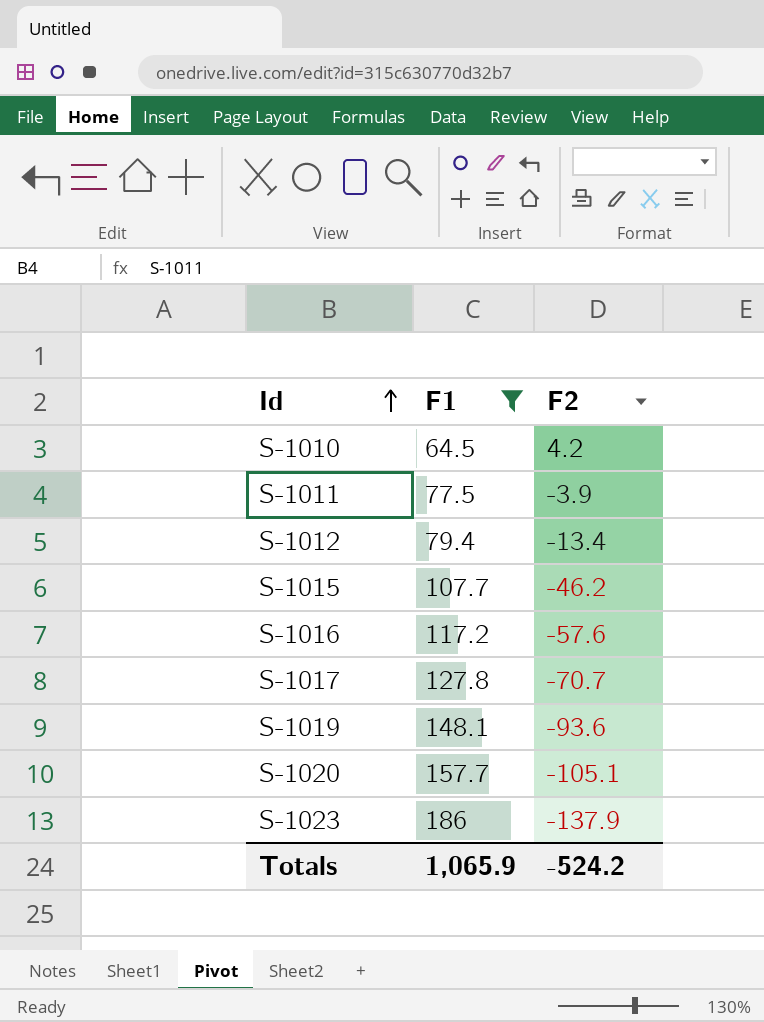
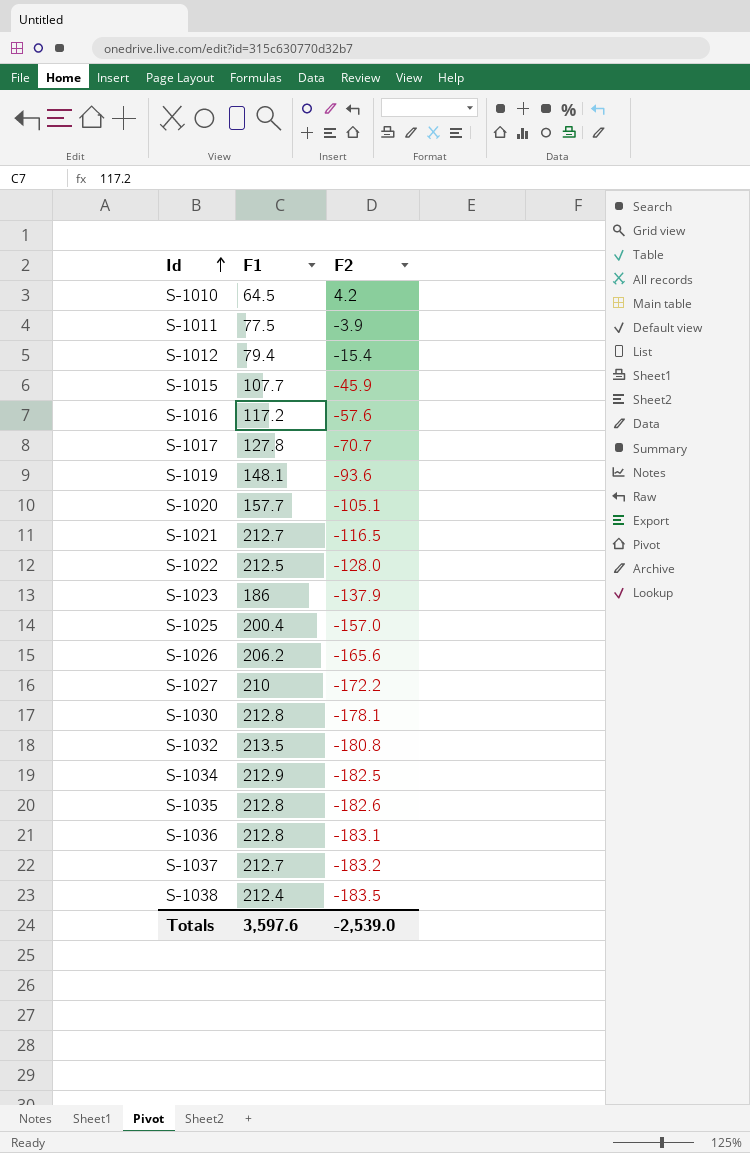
filter: F1 <= 186 -> none
S-1012 | F2: -13.4 -> -15.4
S-1015 | F2: -46.2 -> -45.9
Totals | F1: 1,065.9 -> 3,597.6
Totals | F2: -524.2 -> -2,539.0

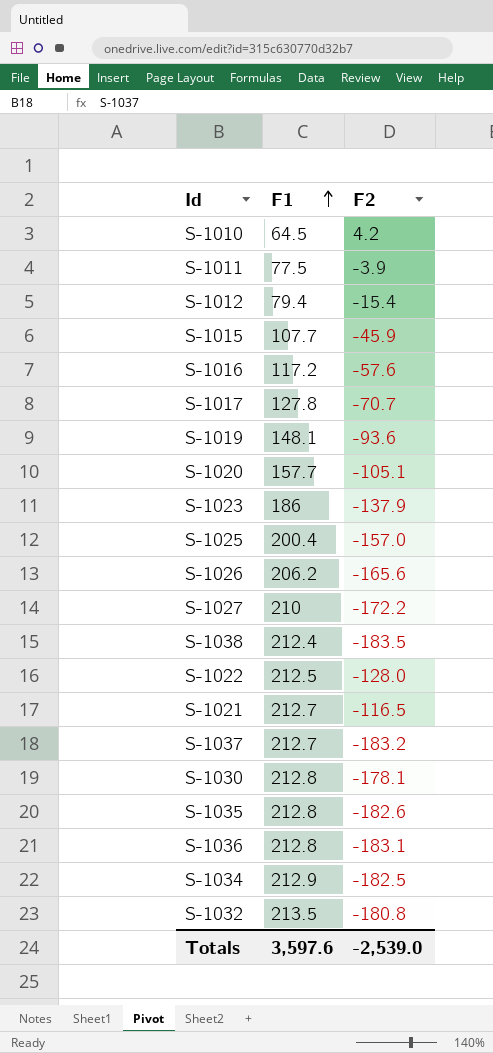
row order: Id ascending -> F1 ascending

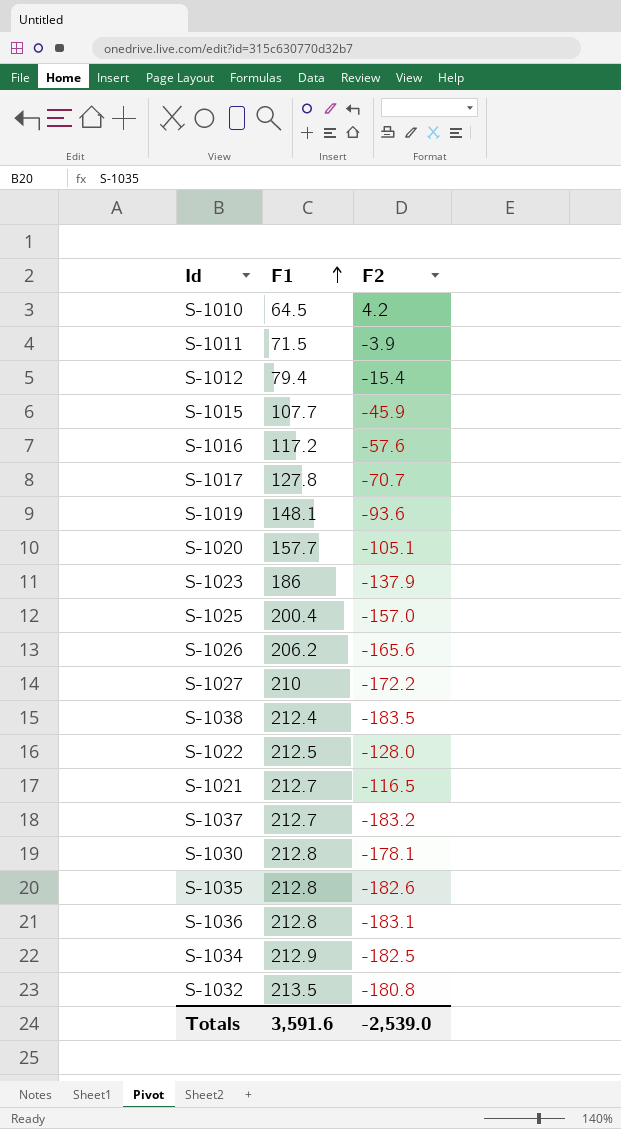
S-1011 | F1: 77.5 -> 71.5
Totals | F1: 3,597.6 -> 3,591.6

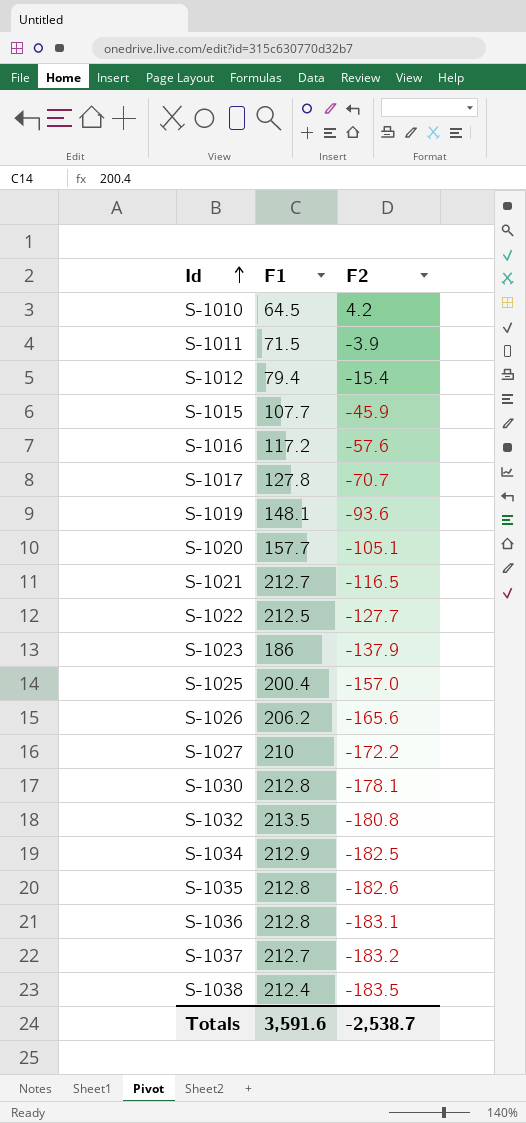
row order: F1 ascending -> Id ascending
S-1022 | F2: -128.0 -> -127.7
Totals | F2: -2,539.0 -> -2,538.7

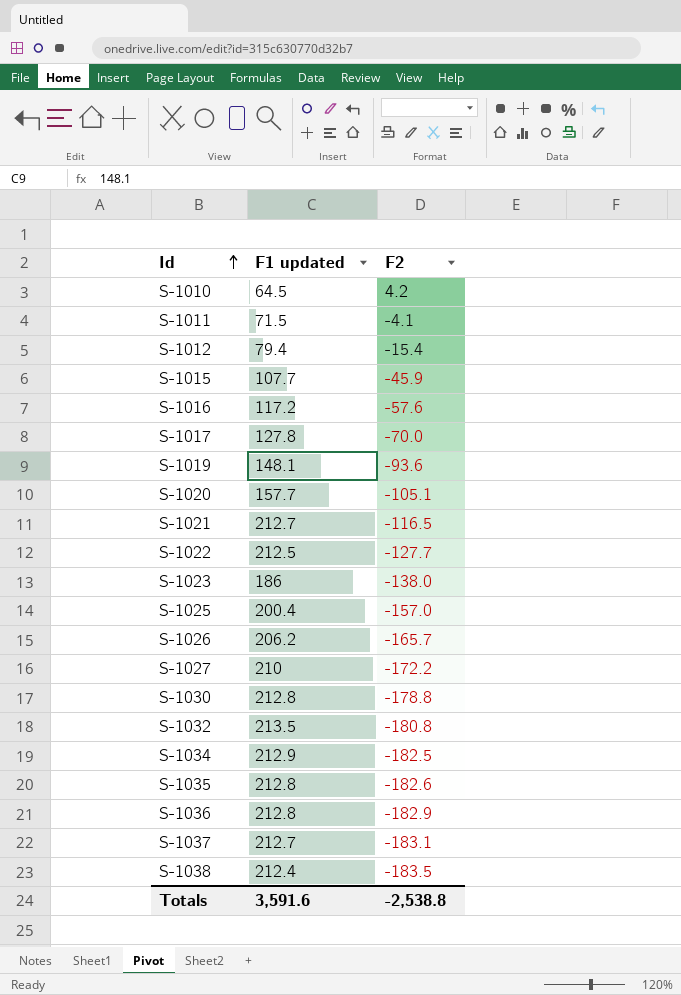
column name: F1 -> F1 updated
S-1011 | F2: -3.9 -> -4.1
S-1017 | F2: -70.7 -> -70.0
S-1023 | F2: -137.9 -> -138.0
S-1026 | F2: -165.6 -> -165.7
S-1030 | F2: -178.1 -> -178.8
S-1036 | F2: -183.1 -> -182.9
S-1037 | F2: -183.2 -> -183.1
Totals | F2: -2,538.7 -> -2,538.8

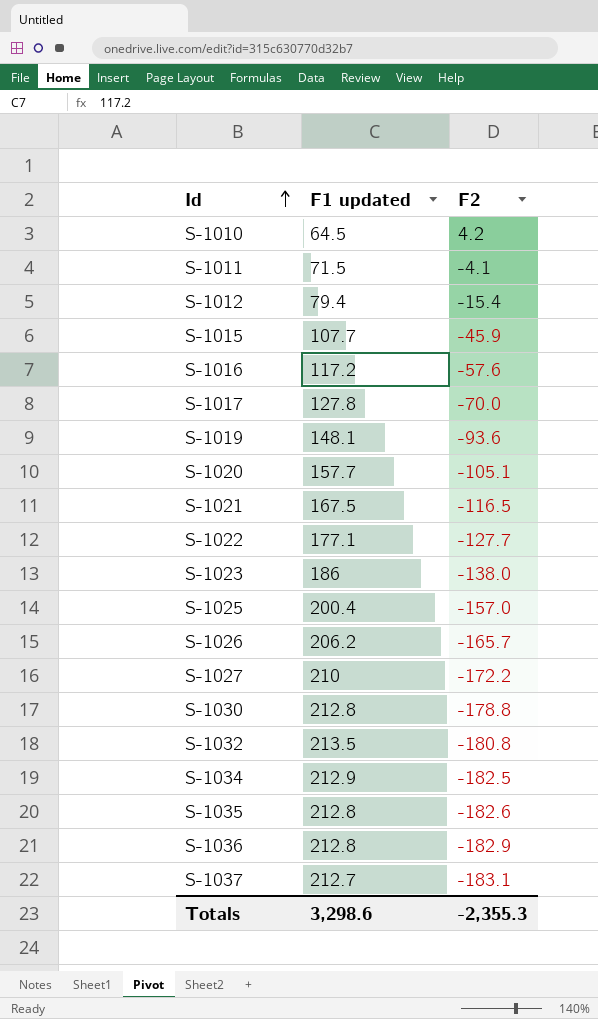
row S-1038: 212.4 | -183.5 -> none
S-1021 | F1 updated: 212.7 -> 167.5
S-1022 | F1 updated: 212.5 -> 177.1
Totals | F1 updated: 3,591.6 -> 3,298.6
Totals | F2: -2,538.8 -> -2,355.3

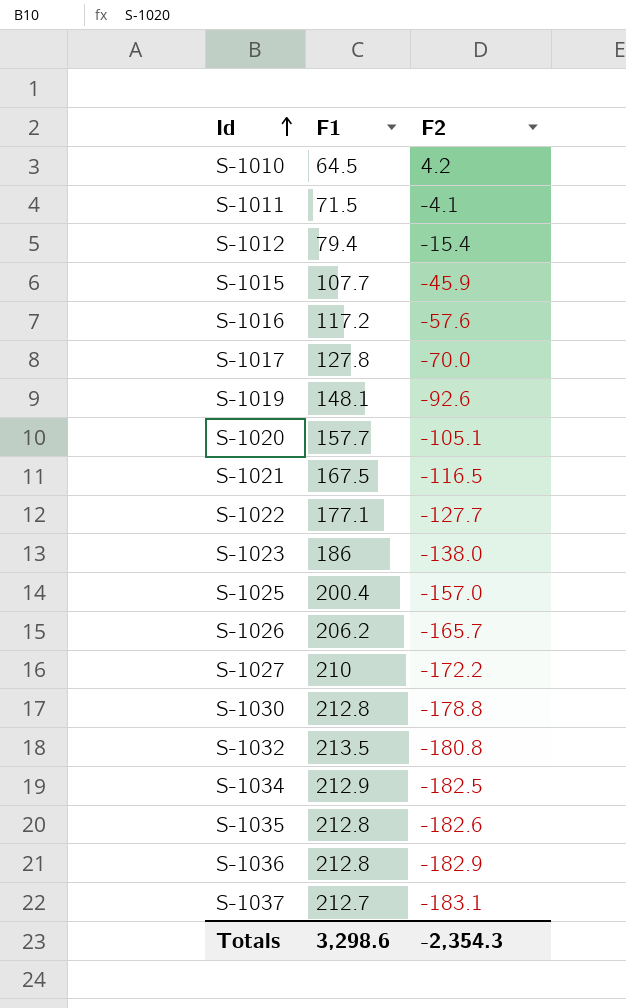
column name: F1 updated -> F1
S-1019 | F2: -93.6 -> -92.6
Totals | F2: -2,355.3 -> -2,354.3

